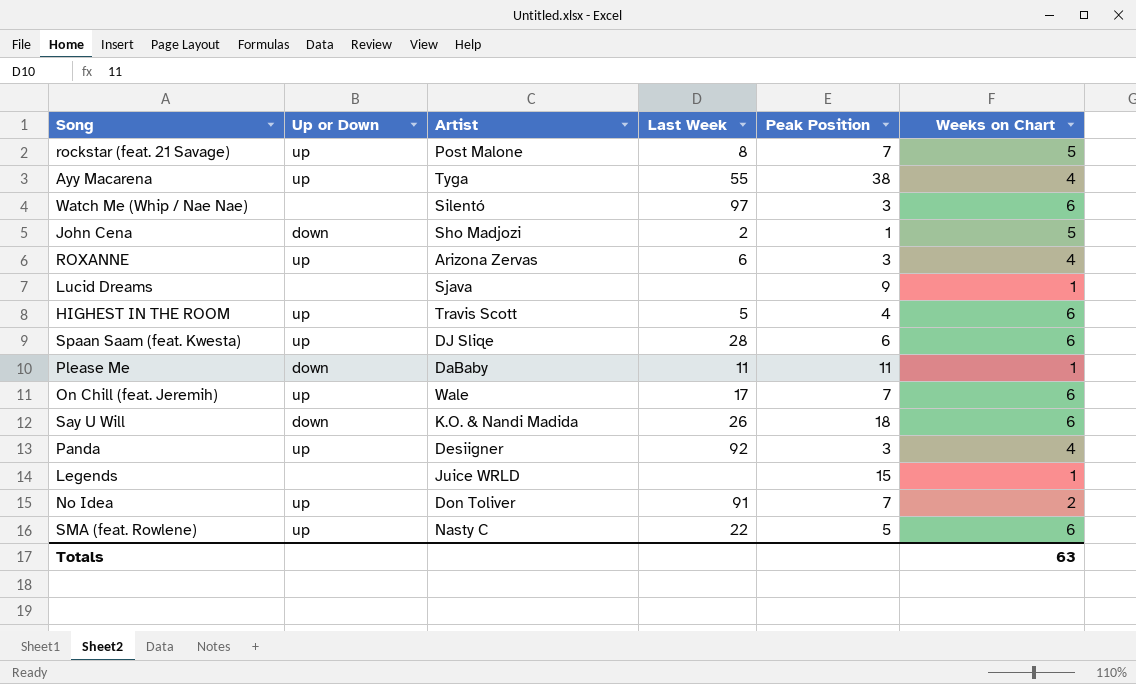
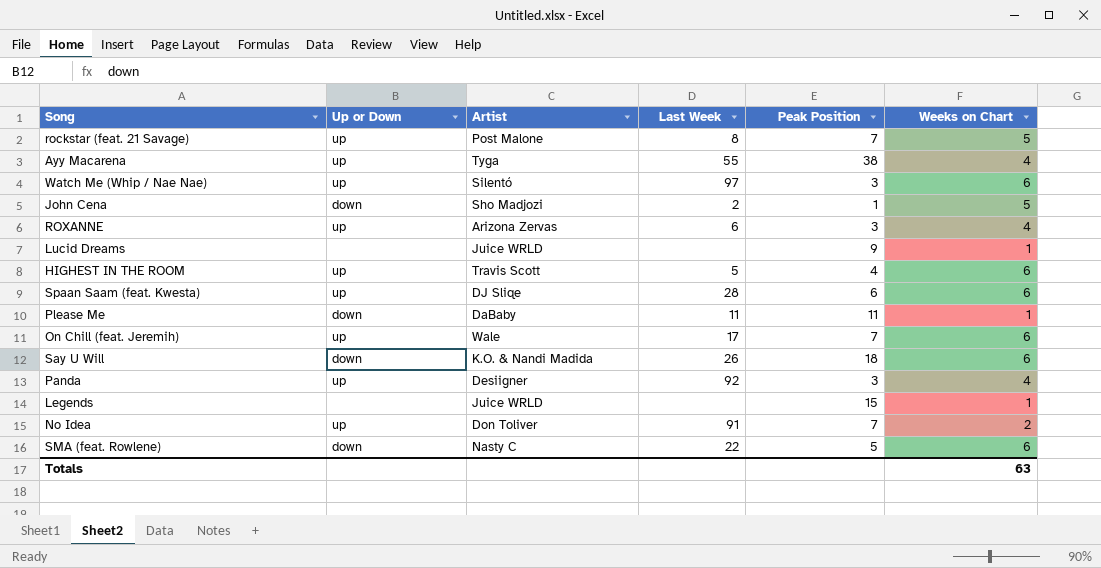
Watch Me (Whip / Nae Nae) | Up or Down: none -> up
Lucid Dreams | Artist: Sjava -> Juice WRLD
SMA (feat. Rowlene) | Up or Down: up -> down

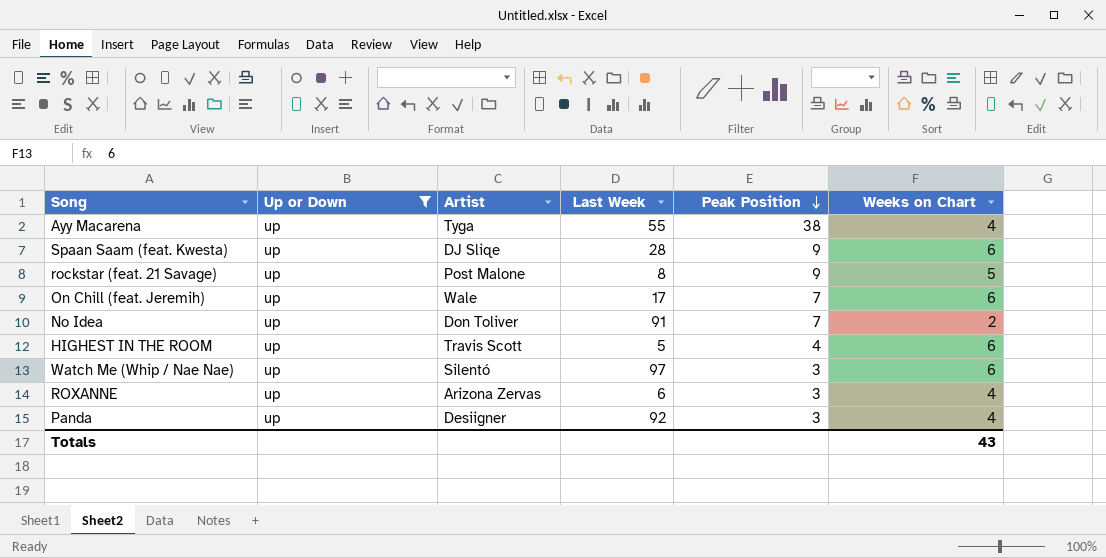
filter: none -> Up or Down = up
row order: none -> Peak Position descending
Spaan Saam (feat. Kwesta) | Peak Position: 6 -> 9
rockstar (feat. 21 Savage) | Peak Position: 7 -> 9
Totals | Weeks on Chart: 63 -> 43

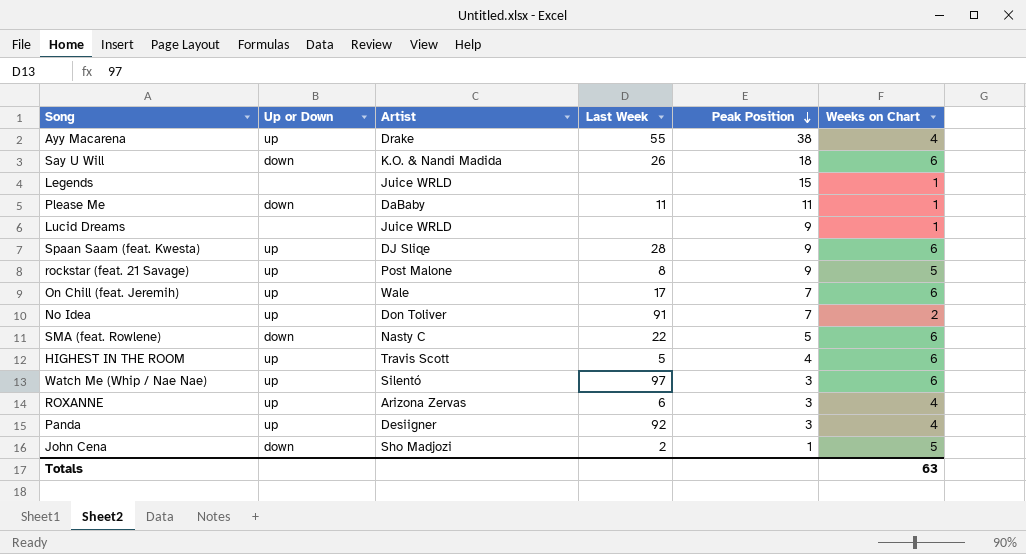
filter: Up or Down = up -> none
Ayy Macarena | Artist: Tyga -> Drake
Totals | Weeks on Chart: 43 -> 63

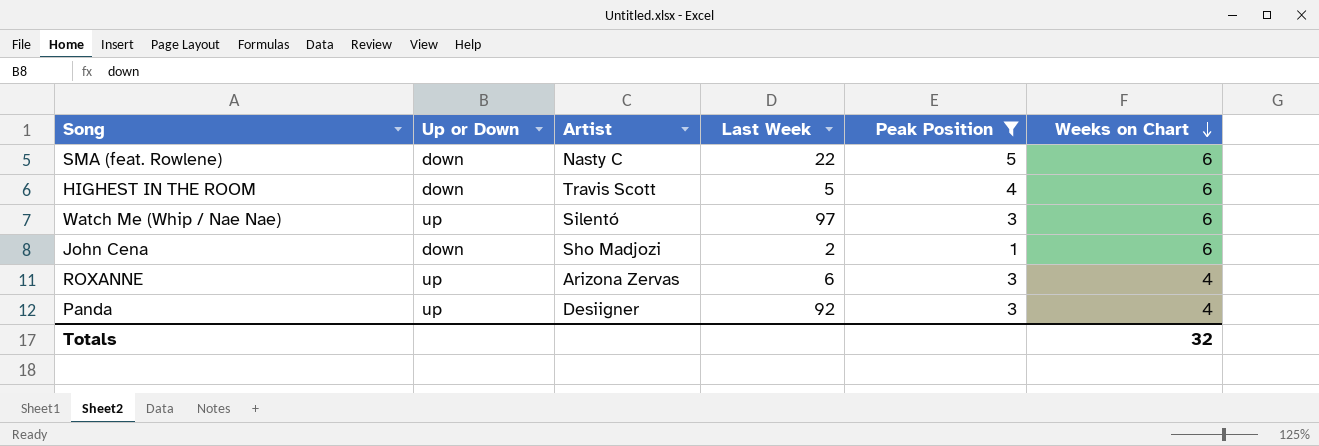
filter: none -> Peak Position <= 5
row order: Peak Position descending -> Weeks on Chart descending
HIGHEST IN THE ROOM | Up or Down: up -> down
John Cena | Weeks on Chart: 5 -> 6
Totals | Weeks on Chart: 63 -> 32

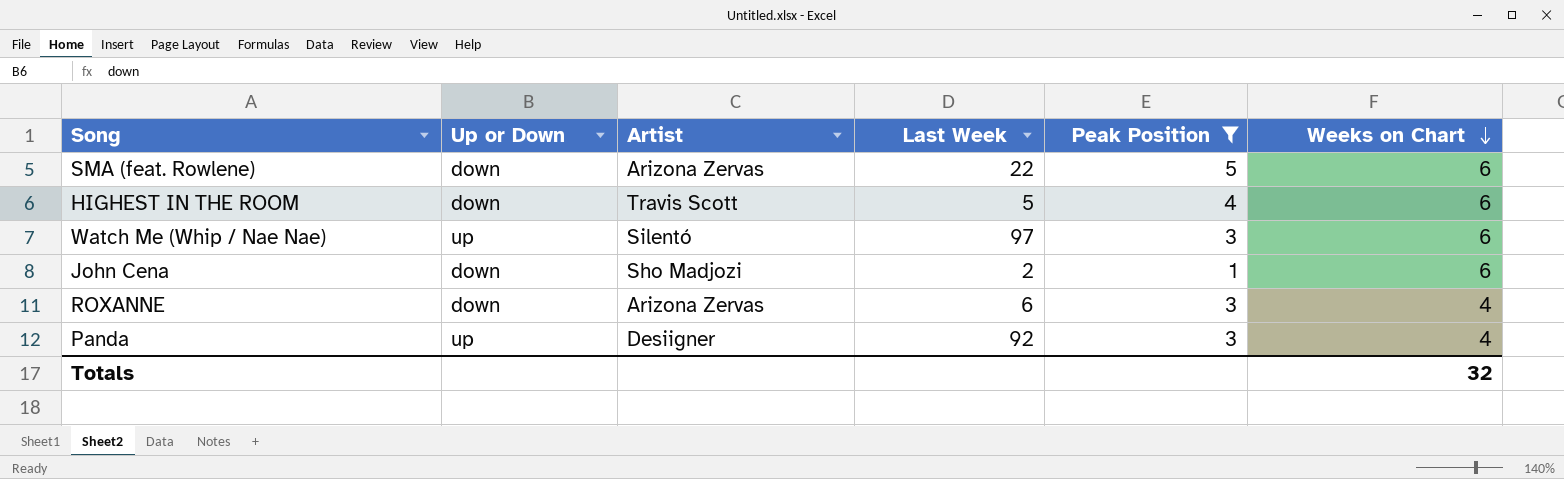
SMA (feat. Rowlene) | Artist: Nasty C -> Arizona Zervas
ROXANNE | Up or Down: up -> down

